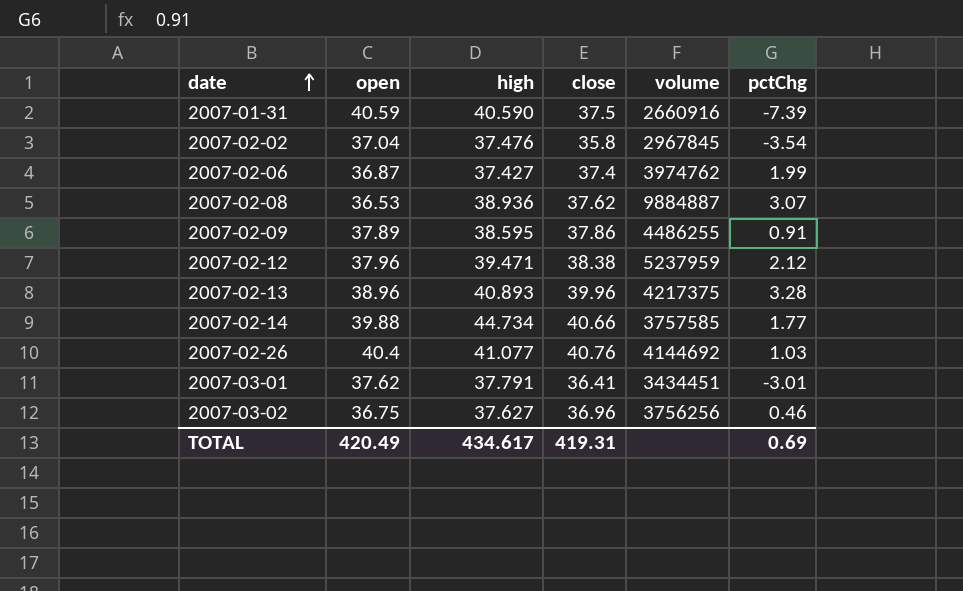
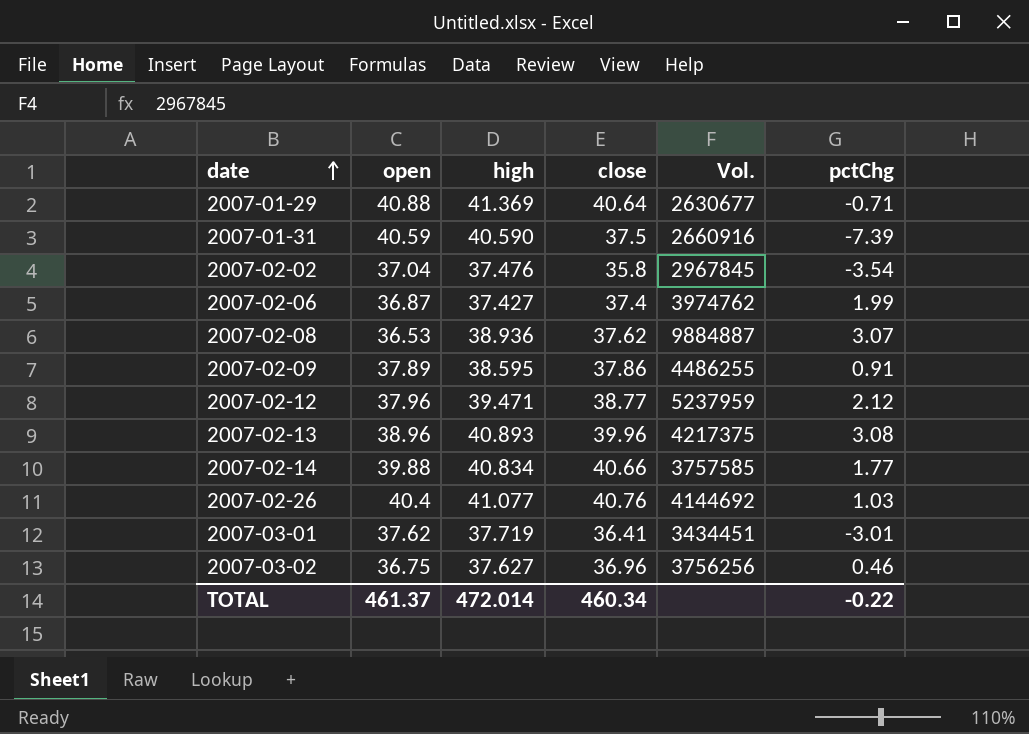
column name: volume -> Vol.
row 2007-01-29: none -> 40.88 | 41.369 | 40.64 | 2630677 | -0.71
2007-02-12 | close: 38.38 -> 38.77
2007-02-13 | pctChg: 3.28 -> 3.08
2007-02-14 | high: 44.734 -> 40.834
2007-03-01 | high: 37.791 -> 37.719
TOTAL | open: 420.49 -> 461.37
TOTAL | high: 434.617 -> 472.014
TOTAL | close: 419.31 -> 460.34
TOTAL | pctChg: 0.69 -> -0.22

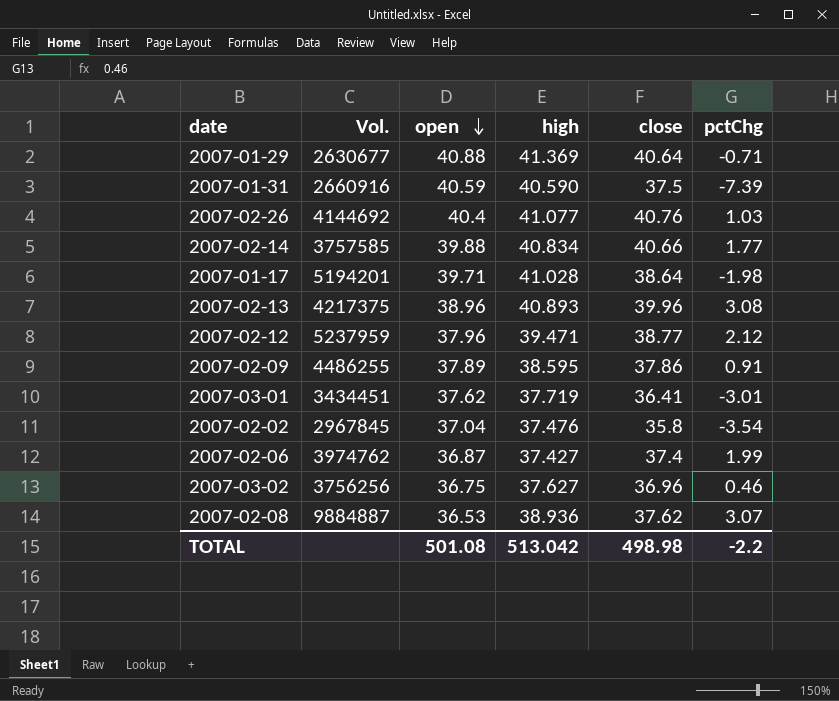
row order: date ascending -> open descending
column Vol. | position: 5 -> 2
row 2007-01-17: none -> 5194201 | 39.71 | 41.028 | 38.64 | -1.98
TOTAL | open: 461.37 -> 501.08
TOTAL | high: 472.014 -> 513.042
TOTAL | close: 460.34 -> 498.98
TOTAL | pctChg: -0.22 -> -2.2

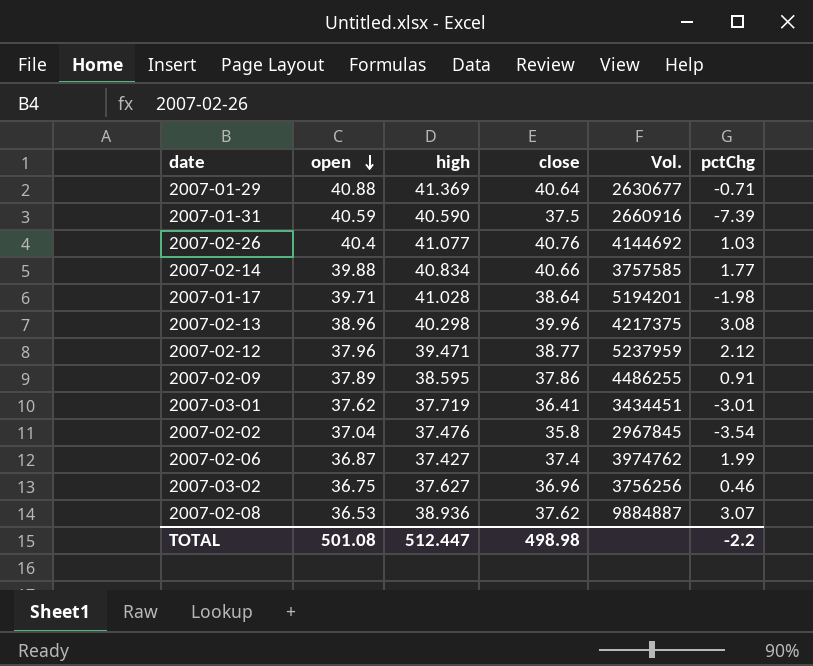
column Vol. | position: 2 -> 5
2007-02-13 | high: 40.893 -> 40.298
TOTAL | high: 513.042 -> 512.447

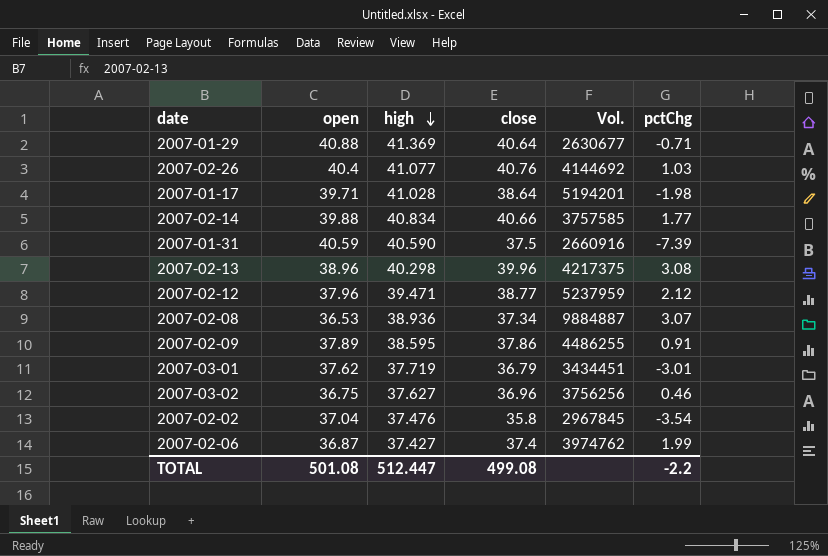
row order: open descending -> high descending
2007-02-08 | close: 37.62 -> 37.34
2007-03-01 | close: 36.41 -> 36.79
TOTAL | close: 498.98 -> 499.08

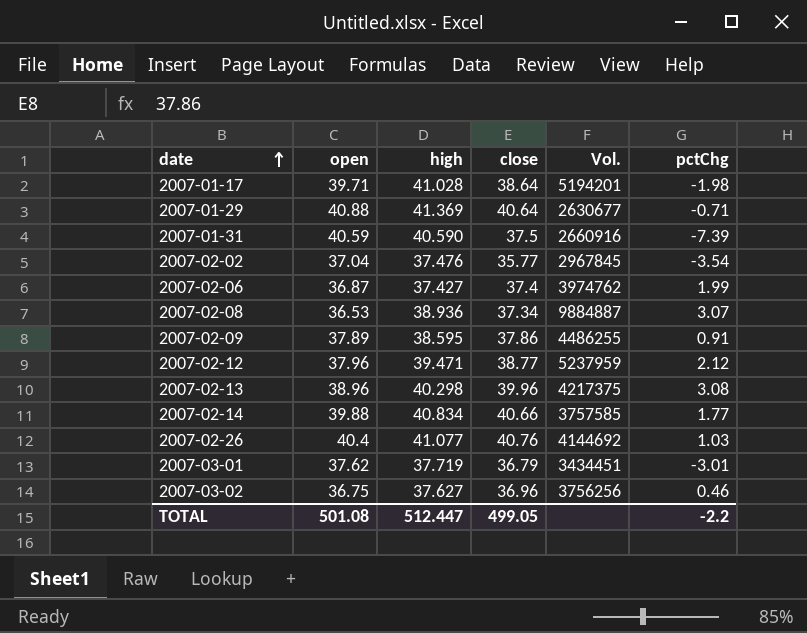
row order: high descending -> date ascending
2007-02-02 | close: 35.8 -> 35.77
TOTAL | close: 499.08 -> 499.05

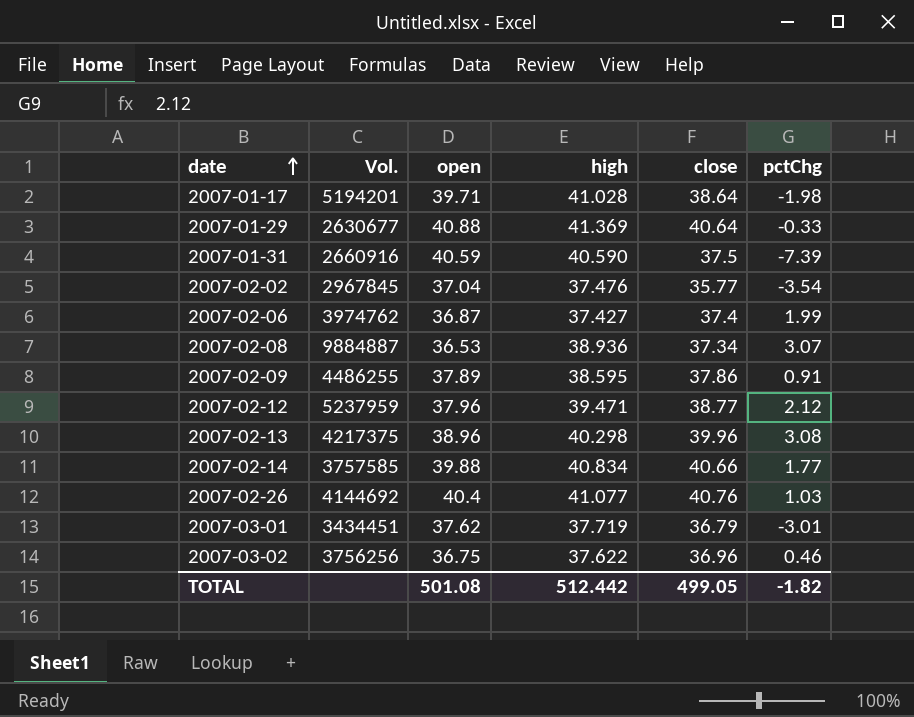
column Vol. | position: 5 -> 2
2007-01-29 | pctChg: -0.71 -> -0.33
2007-03-02 | high: 37.627 -> 37.622
TOTAL | high: 512.447 -> 512.442
TOTAL | pctChg: -2.2 -> -1.82

